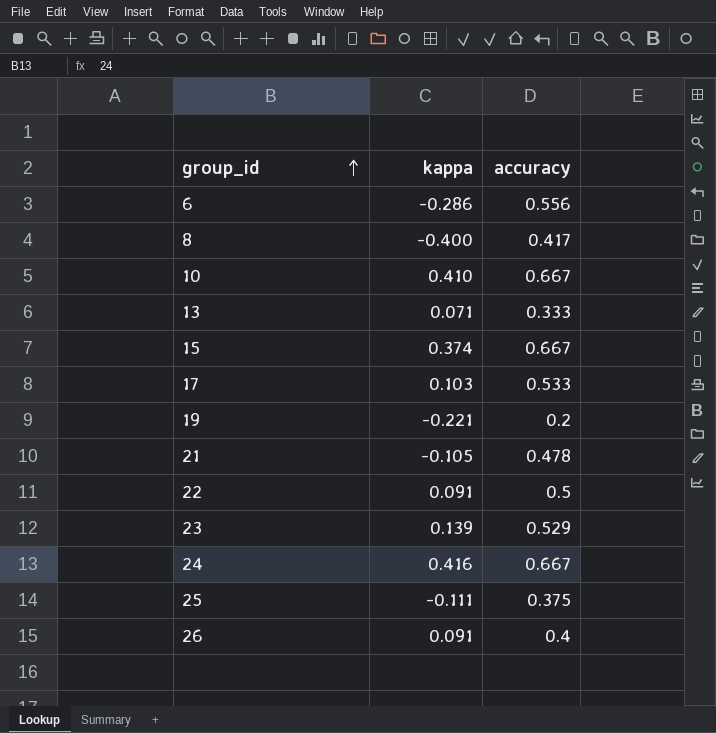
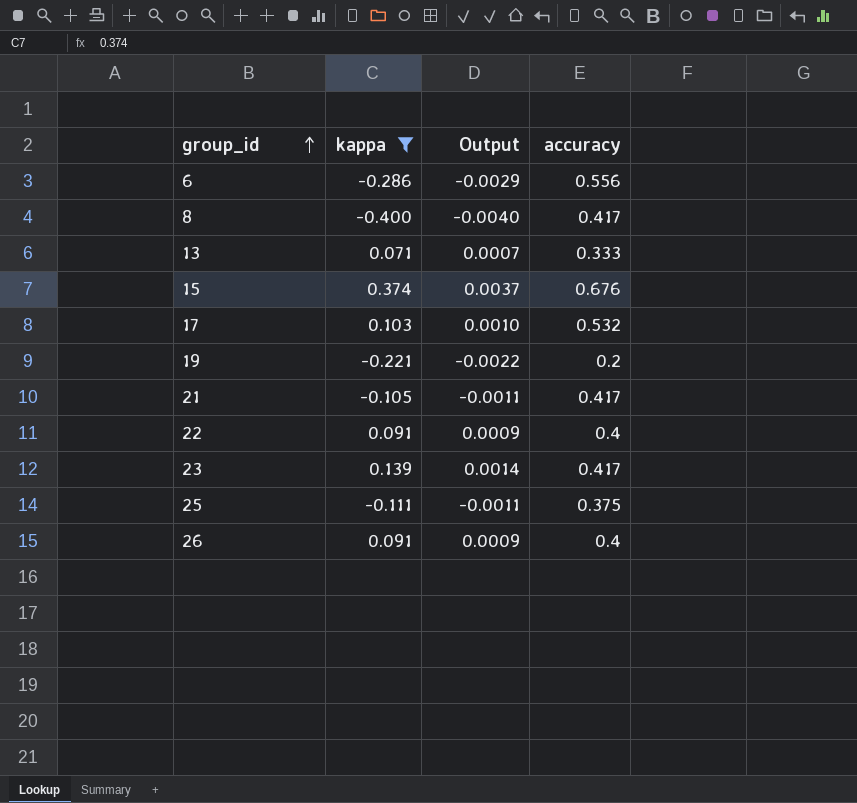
filter: none -> kappa <= 0.374
column Output | formula: none -> [kappa] * 0.01
15 | accuracy: 0.667 -> 0.676
17 | accuracy: 0.533 -> 0.532
21 | accuracy: 0.478 -> 0.417
22 | accuracy: 0.5 -> 0.4
23 | accuracy: 0.529 -> 0.417

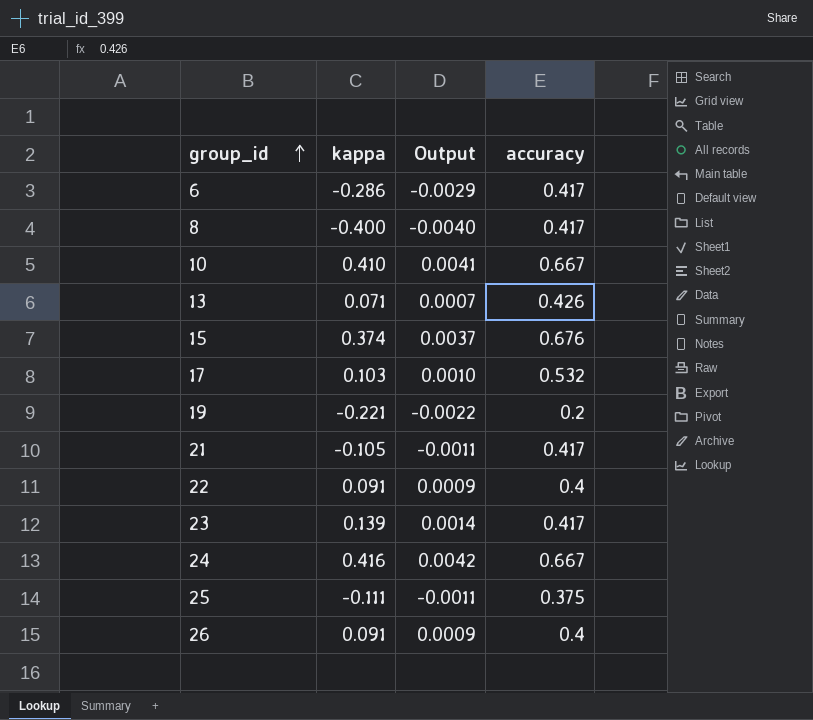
filter: kappa <= 0.374 -> none
6 | accuracy: 0.556 -> 0.417
13 | accuracy: 0.333 -> 0.426

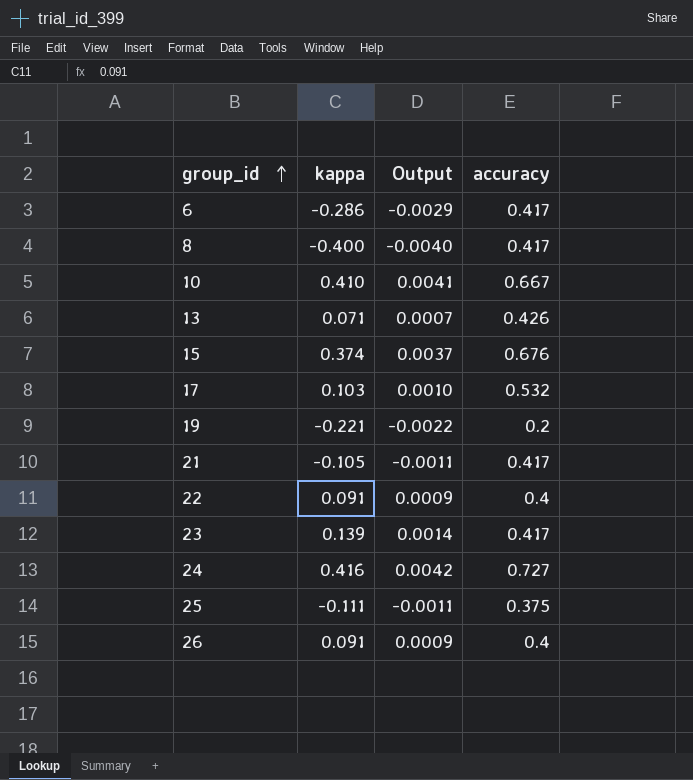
24 | accuracy: 0.667 -> 0.727

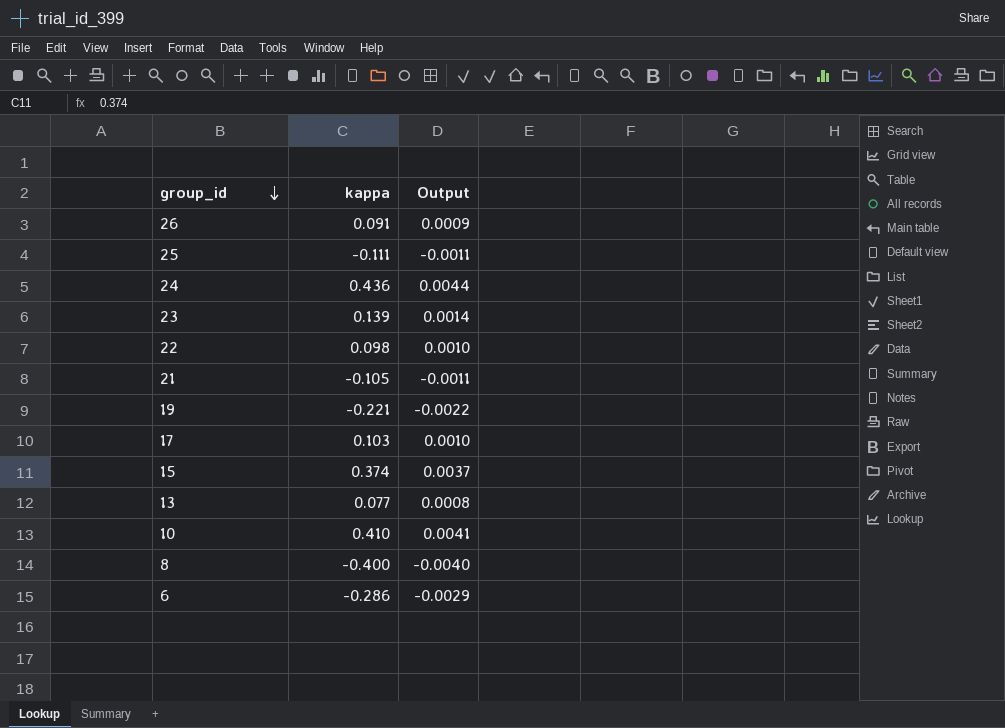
row order: group_id ascending -> group_id descending
column accuracy | position: 4 -> none
24 | kappa: 0.416 -> 0.436
24 | Output: 0.0042 -> 0.0044
22 | kappa: 0.091 -> 0.098
22 | Output: 0.0009 -> 0.0010
13 | kappa: 0.071 -> 0.077
13 | Output: 0.0007 -> 0.0008

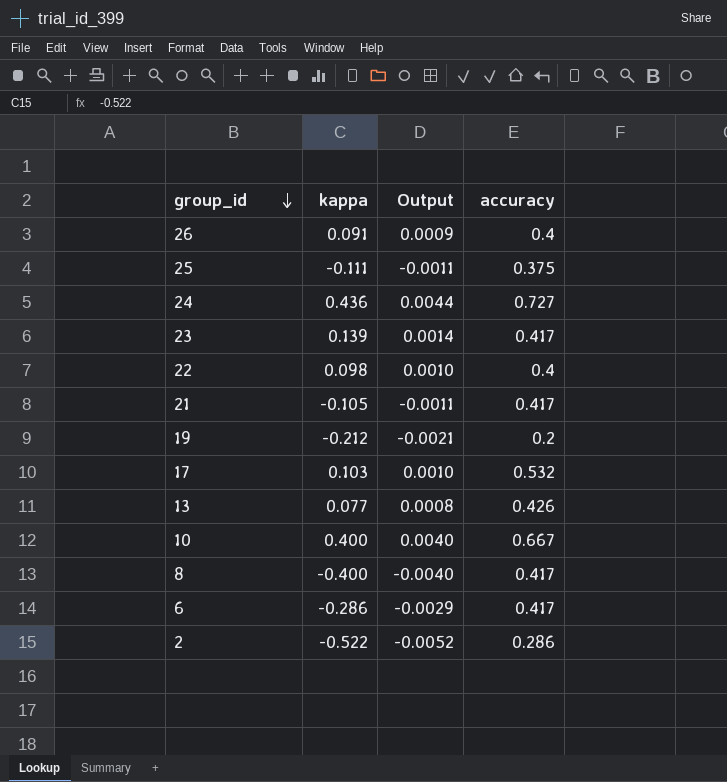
column accuracy | position: none -> 4
row 15: 0.374 | 0.0037 -> none
19 | kappa: -0.221 -> -0.212
19 | Output: -0.0022 -> -0.0021
10 | kappa: 0.410 -> 0.400
10 | Output: 0.0041 -> 0.0040
row 2: none -> -0.522 | -0.0052 | 0.286

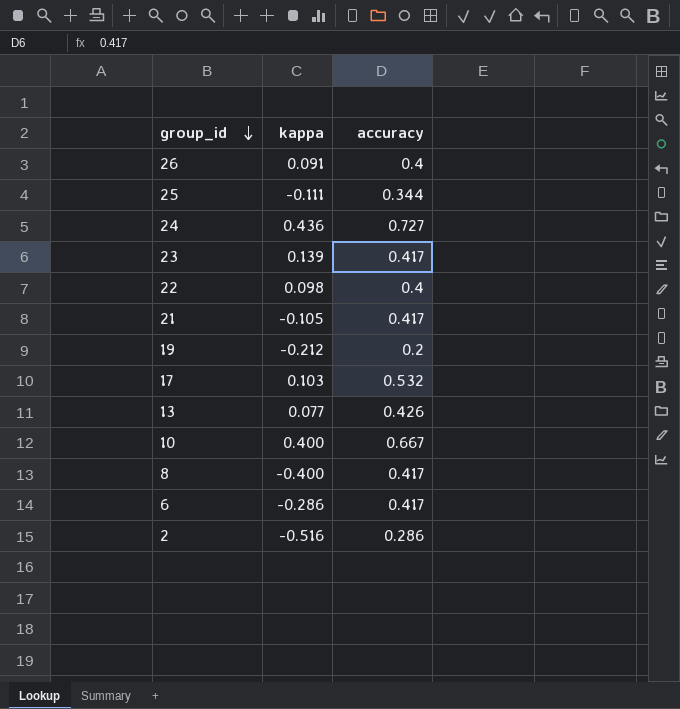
column Output | formula: [kappa] * 0.01 -> none
25 | accuracy: 0.375 -> 0.344
2 | kappa: -0.522 -> -0.516

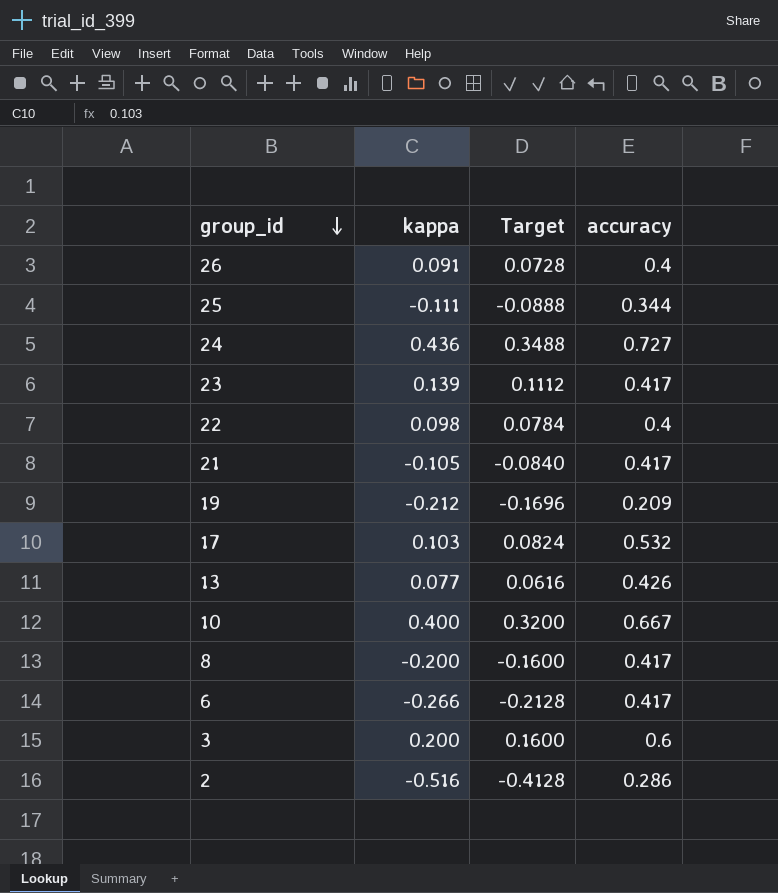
column Target | formula: none -> [kappa] * 0.8
19 | accuracy: 0.2 -> 0.209
8 | kappa: -0.400 -> -0.200
6 | kappa: -0.286 -> -0.266
row 3: none -> 0.200 | 0.1600 | 0.6

